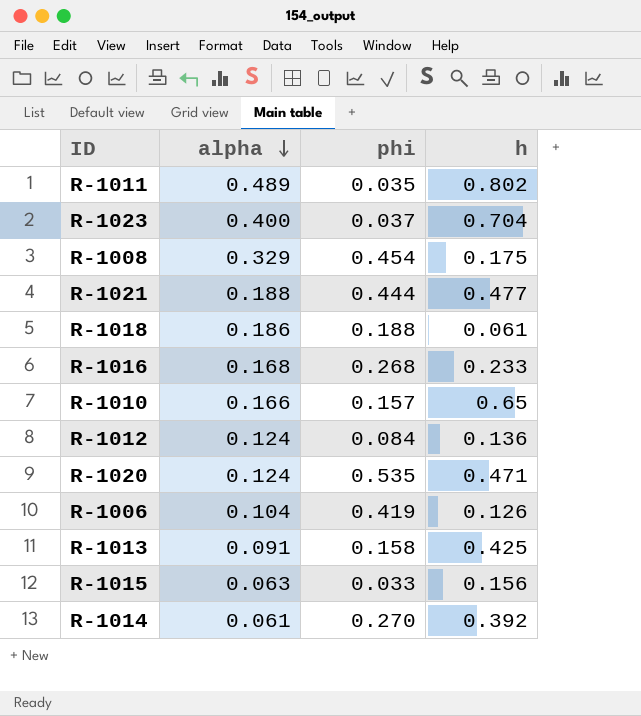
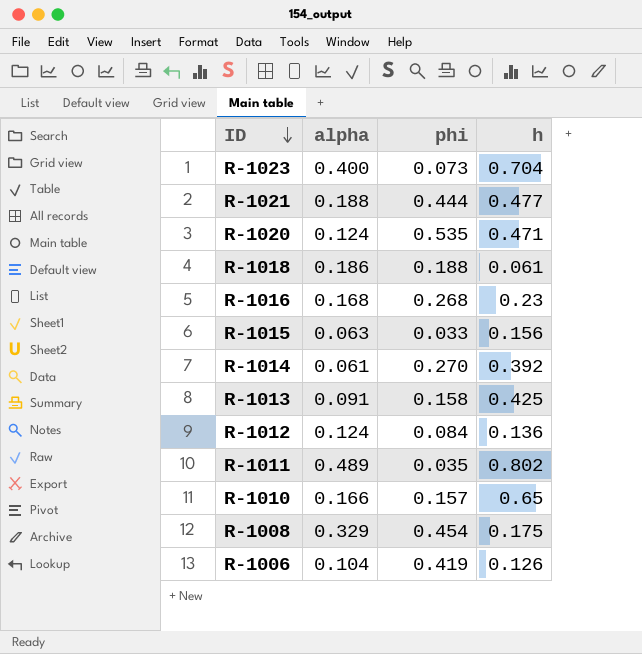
row order: alpha descending -> ID descending
R-1023 | phi: 0.037 -> 0.073
R-1016 | h: 0.233 -> 0.23

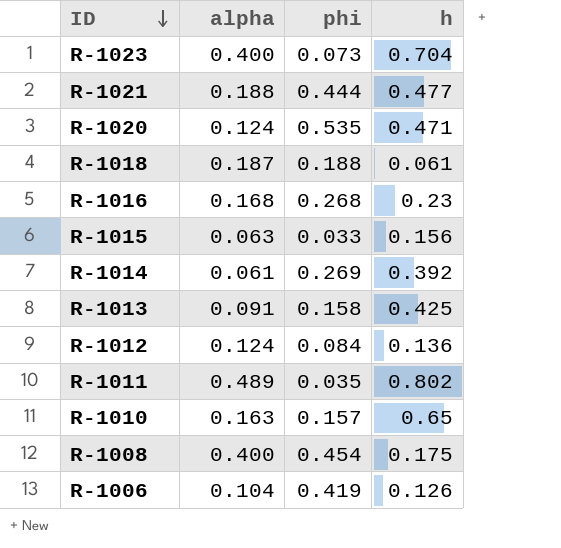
R-1018 | alpha: 0.186 -> 0.187
R-1014 | phi: 0.270 -> 0.269
R-1010 | alpha: 0.166 -> 0.163
R-1008 | alpha: 0.329 -> 0.400

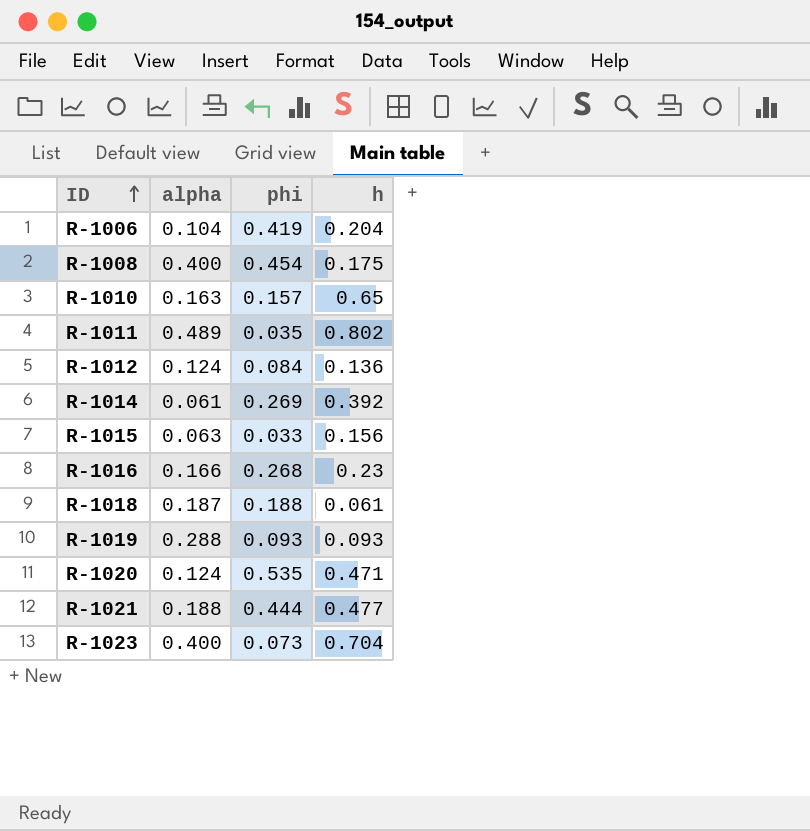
row order: ID descending -> ID ascending
row R-1013: 0.091 | 0.158 | 0.425 -> none
R-1006 | h: 0.126 -> 0.204
R-1016 | alpha: 0.168 -> 0.166
row R-1019: none -> 0.288 | 0.093 | 0.093

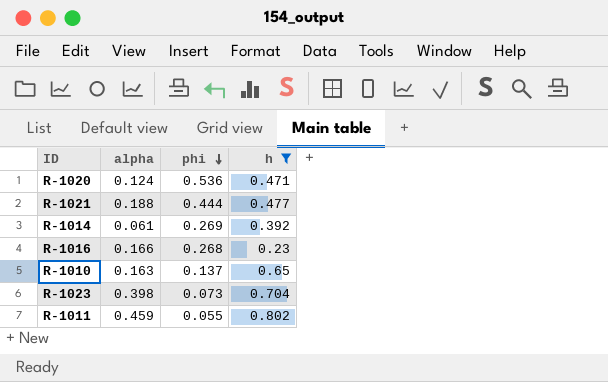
filter: none -> h >= 0.23
row order: ID ascending -> phi descending
R-1020 | phi: 0.535 -> 0.536
R-1010 | phi: 0.157 -> 0.137
R-1023 | alpha: 0.400 -> 0.398
R-1011 | alpha: 0.489 -> 0.459
R-1011 | phi: 0.035 -> 0.055

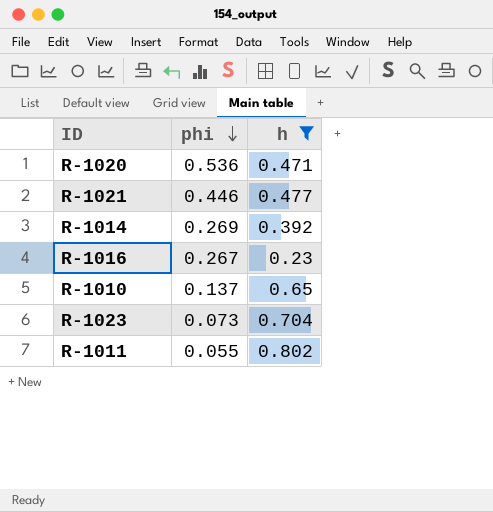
column alpha | position: 2 -> none
R-1021 | phi: 0.444 -> 0.446
R-1016 | phi: 0.268 -> 0.267

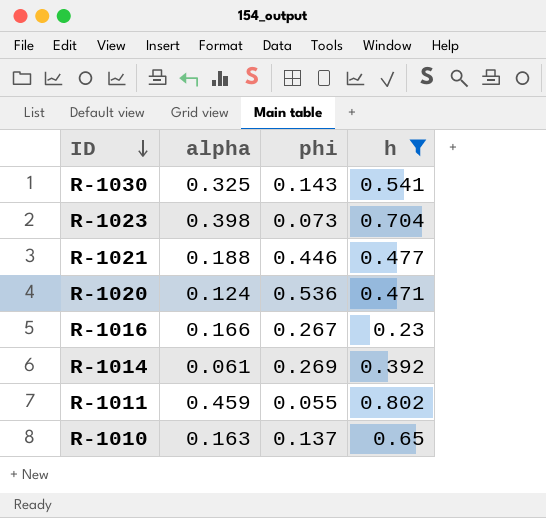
row order: phi descending -> ID descending
column alpha | position: none -> 2
row R-1030: none -> 0.325 | 0.143 | 0.541

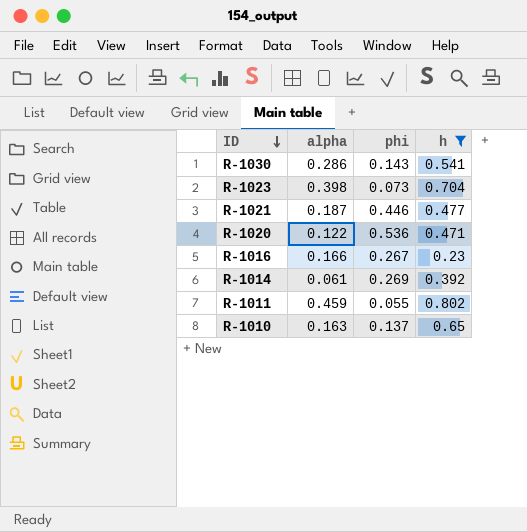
R-1030 | alpha: 0.325 -> 0.286
R-1021 | alpha: 0.188 -> 0.187
R-1020 | alpha: 0.124 -> 0.122

